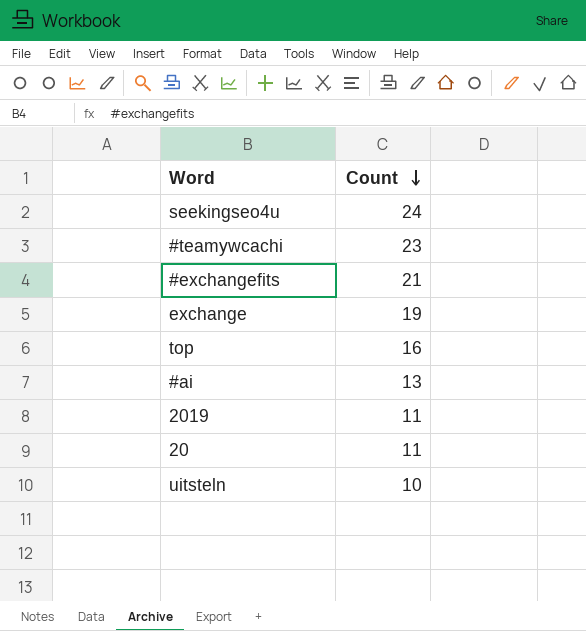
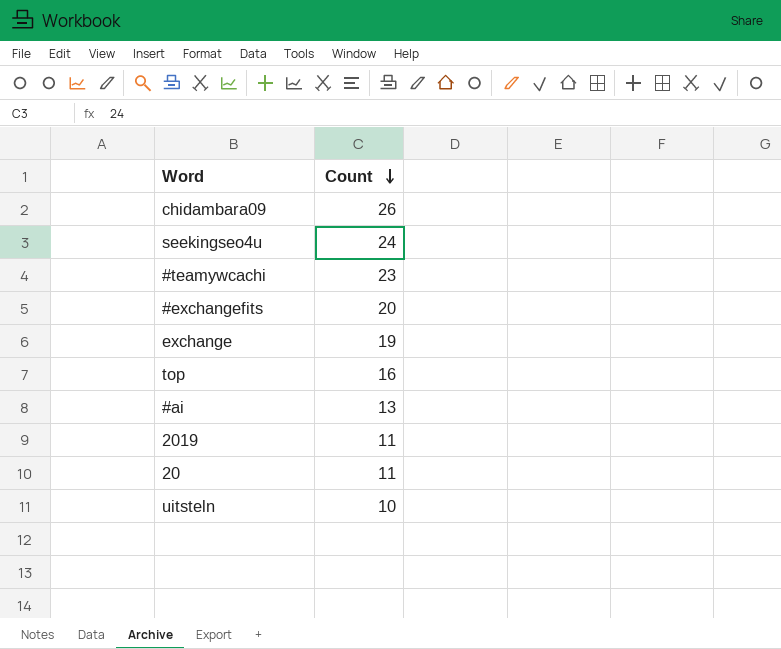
row chidambara09: none -> 26
#exchangefits | Count: 21 -> 20

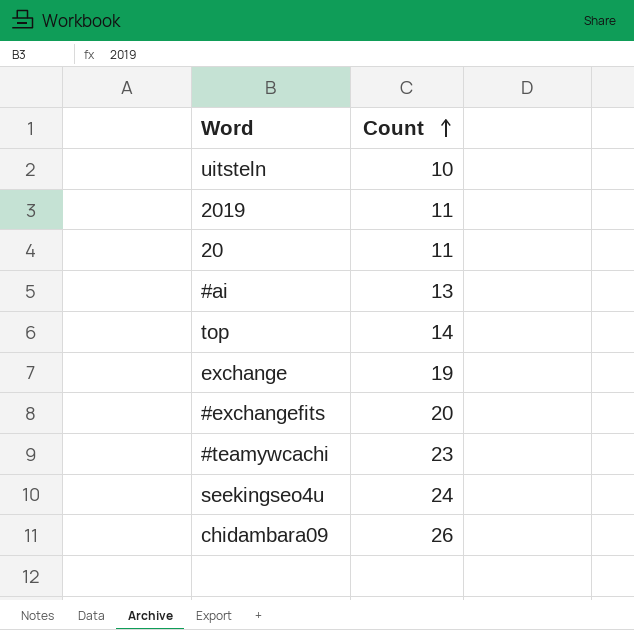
row order: Count descending -> Count ascending
top | Count: 16 -> 14

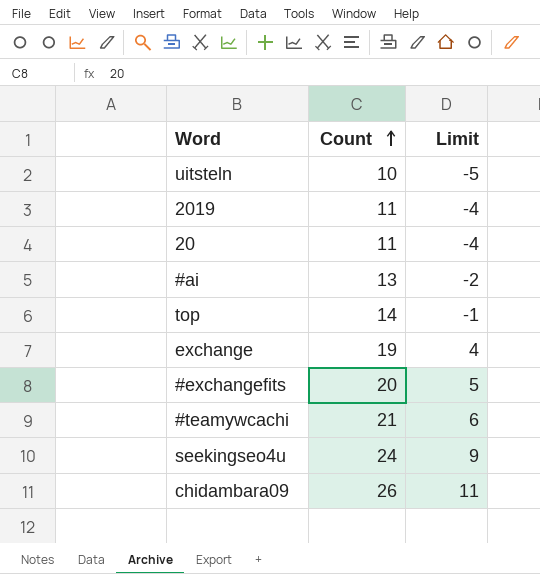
column Limit | formula: none -> [Count] - 15
#teamywcachi | Count: 23 -> 21

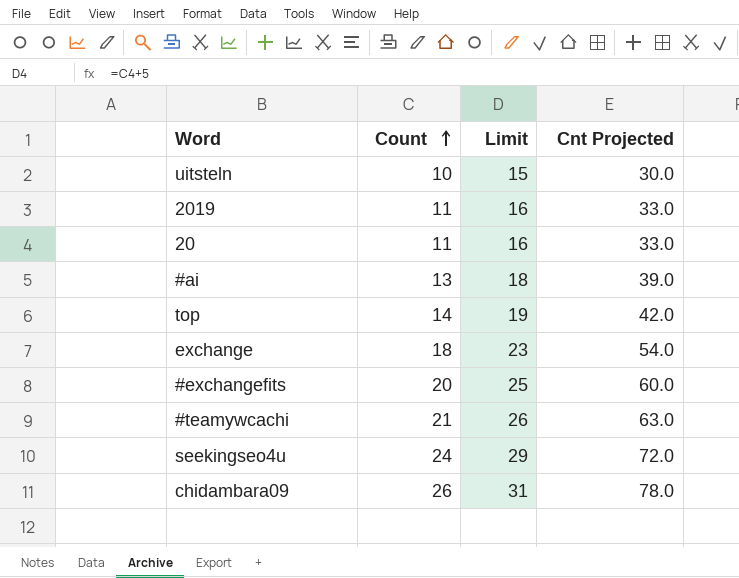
column Limit | formula: [Count] - 15 -> [Count] + 5
column Cnt Projected | formula: none -> [Count] * 3
exchange | Count: 19 -> 18

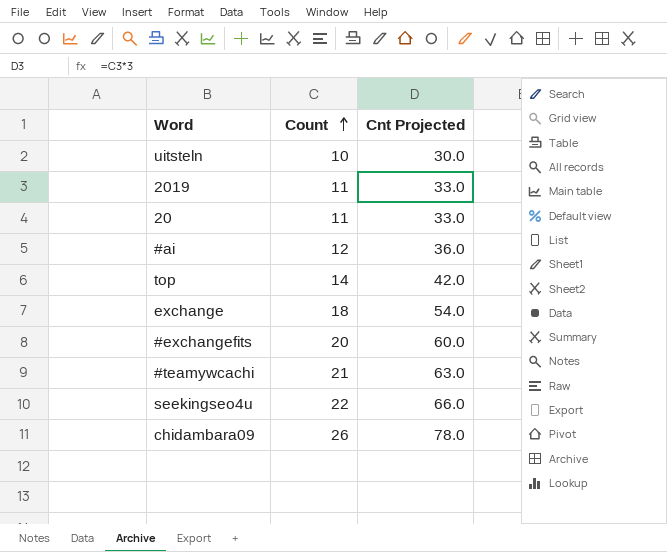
column Limit | formula: [Count] + 5 -> none
#ai | Count: 13 -> 12
#ai | Cnt Projected: 39.0 -> 36.0
seekingseo4u | Count: 24 -> 22
seekingseo4u | Cnt Projected: 72.0 -> 66.0

